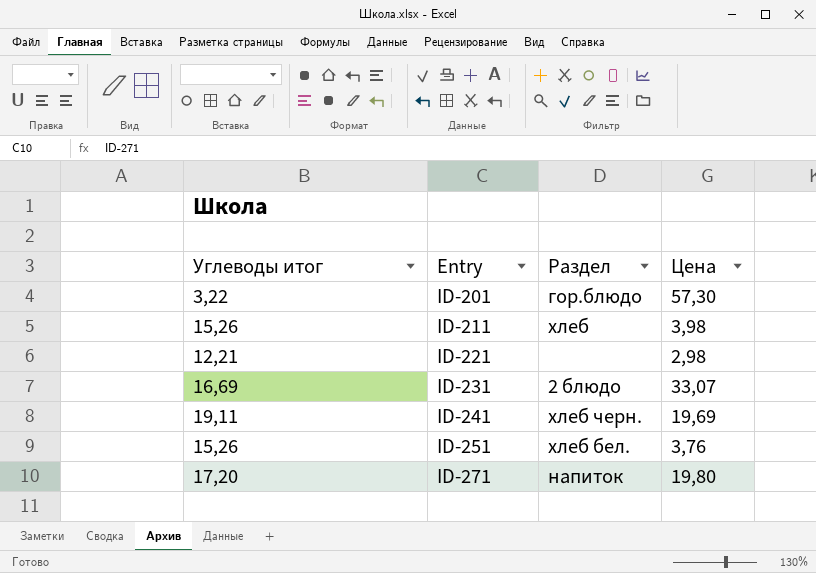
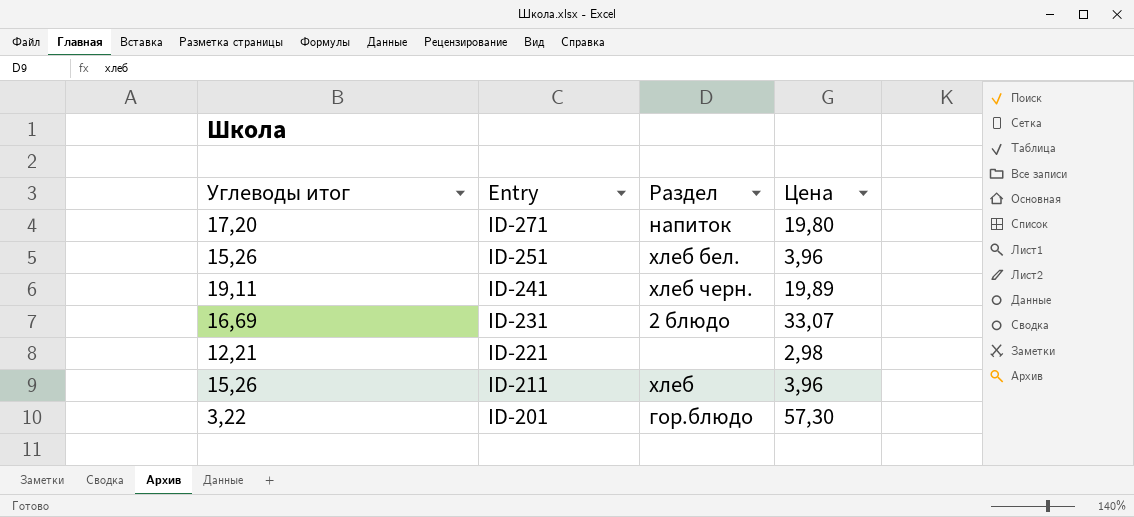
row order: Entry ascending -> Entry descending
ID-251 | Цена: 3,76 -> 3,96
ID-241 | Цена: 19,69 -> 19,89
ID-211 | Цена: 3,98 -> 3,96

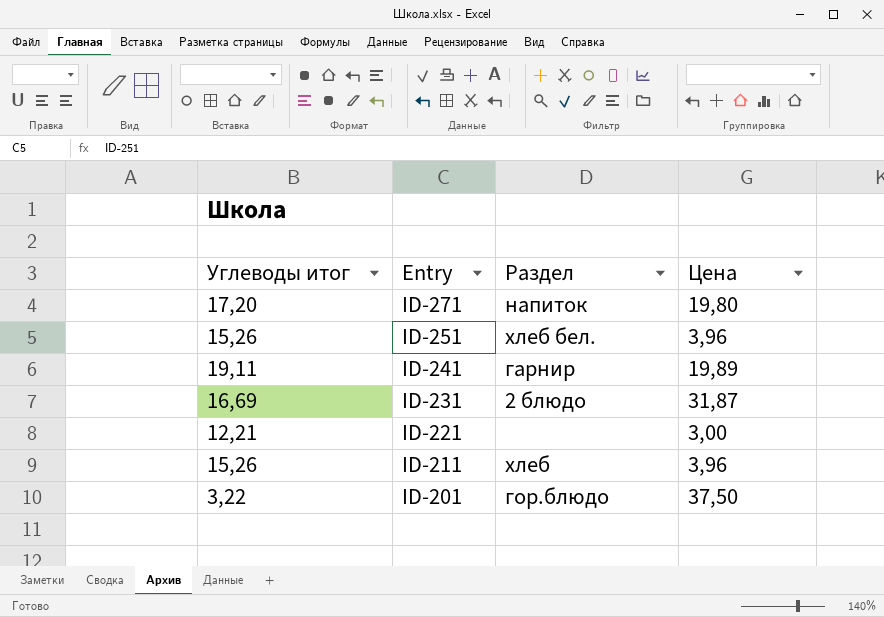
ID-241 | Раздел: хлеб черн. -> гарнир
ID-231 | Цена: 33,07 -> 31,87
ID-221 | Цена: 2,98 -> 3,00
ID-201 | Цена: 57,30 -> 37,50

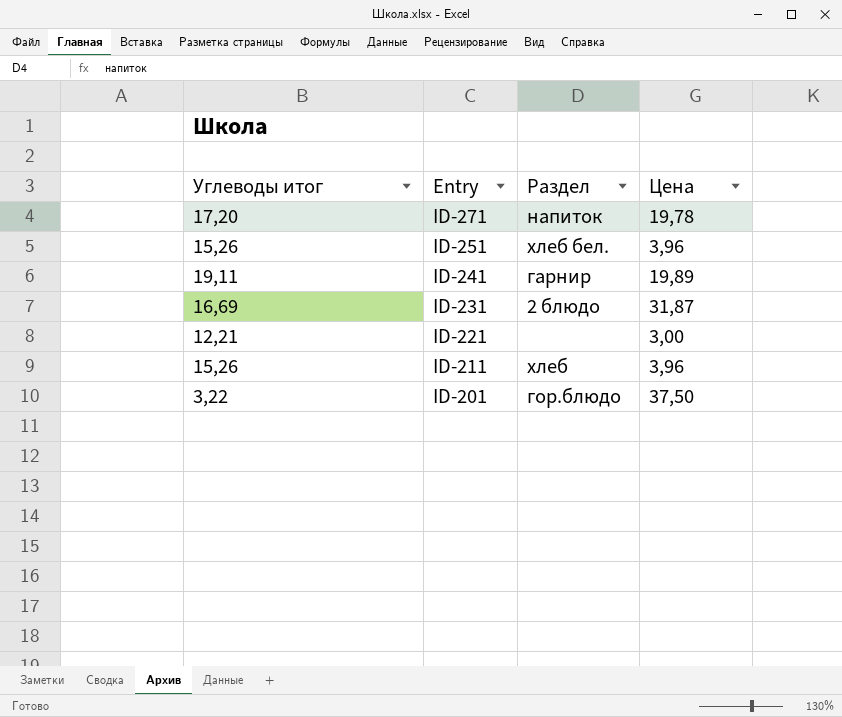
ID-271 | Цена: 19,80 -> 19,78

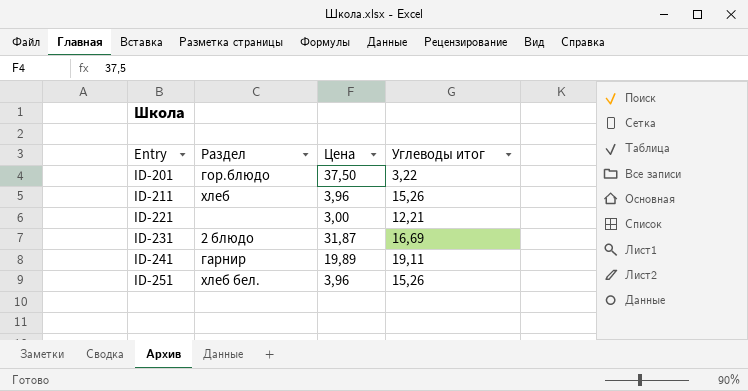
row order: Entry descending -> Entry ascending
column Углеводы итог | position: 1 -> 4
row ID-271: 17,20 | напиток | 19,78 -> none

